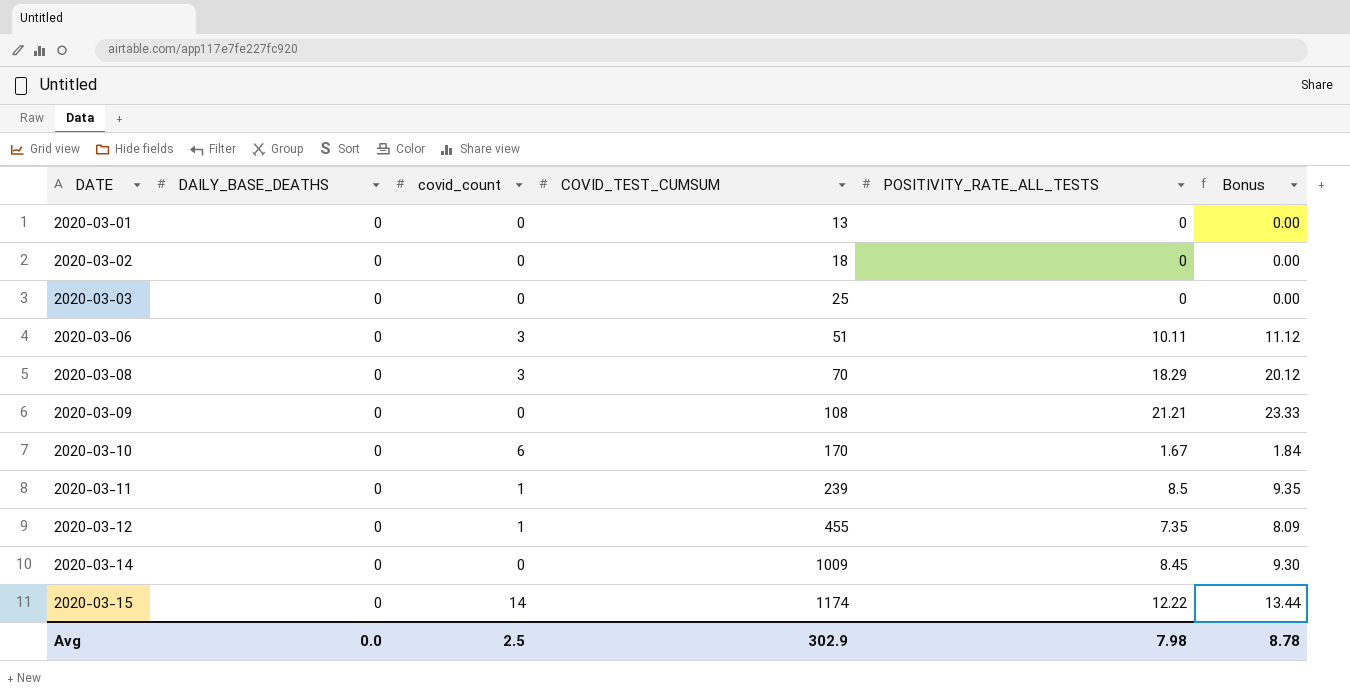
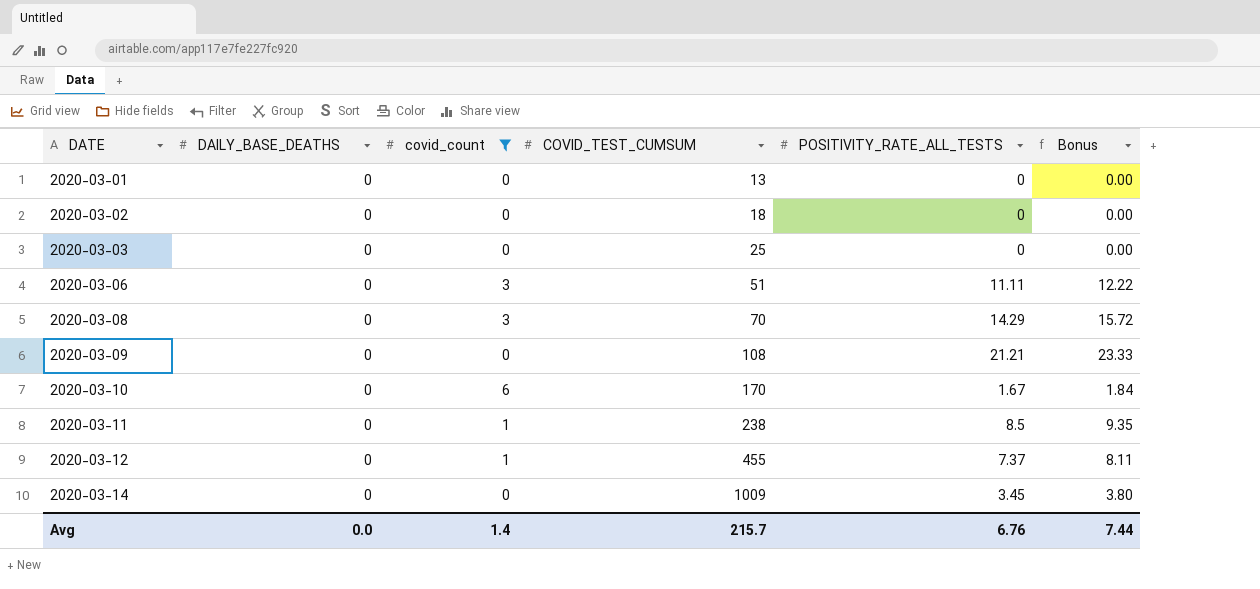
filter: none -> covid_count != 14
2020-03-06 | POSITIVITY_RATE_ALL_TESTS: 10.11 -> 11.11
2020-03-06 | Bonus: 11.12 -> 12.22
2020-03-08 | POSITIVITY_RATE_ALL_TESTS: 18.29 -> 14.29
2020-03-08 | Bonus: 20.12 -> 15.72
2020-03-11 | COVID_TEST_CUMSUM: 239 -> 238
2020-03-12 | POSITIVITY_RATE_ALL_TESTS: 7.35 -> 7.37
2020-03-12 | Bonus: 8.09 -> 8.11
2020-03-14 | POSITIVITY_RATE_ALL_TESTS: 8.45 -> 3.45
2020-03-14 | Bonus: 9.30 -> 3.80
Avg | covid_count: 2.5 -> 1.4
Avg | COVID_TEST_CUMSUM: 302.9 -> 215.7
Avg | POSITIVITY_RATE_ALL_TESTS: 7.98 -> 6.76
Avg | Bonus: 8.78 -> 7.44

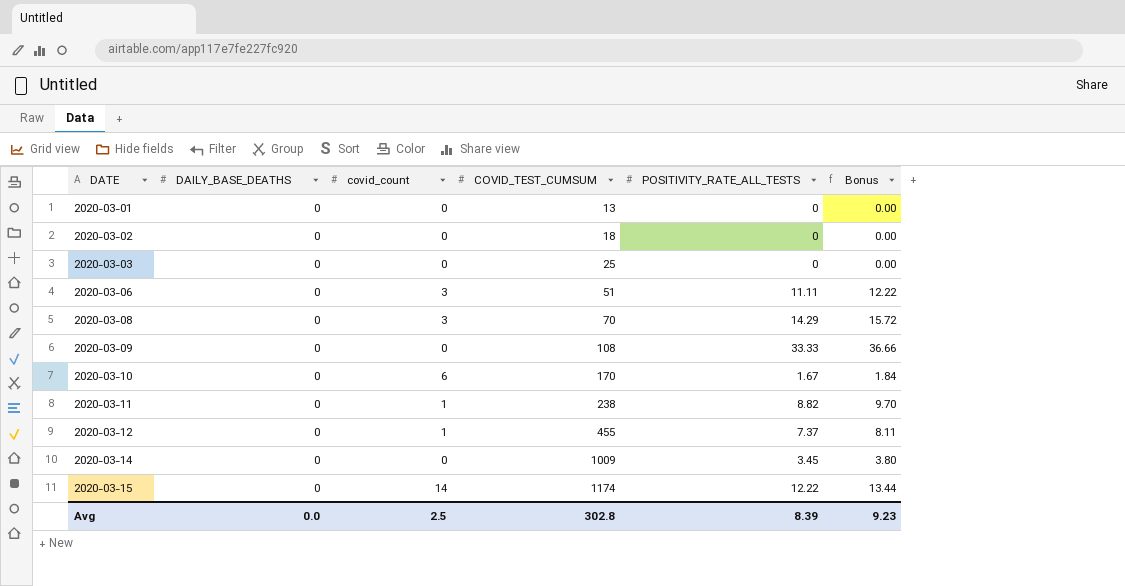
filter: covid_count != 14 -> none
2020-03-09 | POSITIVITY_RATE_ALL_TESTS: 21.21 -> 33.33
2020-03-09 | Bonus: 23.33 -> 36.66
2020-03-11 | POSITIVITY_RATE_ALL_TESTS: 8.5 -> 8.82
2020-03-11 | Bonus: 9.35 -> 9.70
Avg | covid_count: 1.4 -> 2.5
Avg | COVID_TEST_CUMSUM: 215.7 -> 302.8
Avg | POSITIVITY_RATE_ALL_TESTS: 6.76 -> 8.39
Avg | Bonus: 7.44 -> 9.23

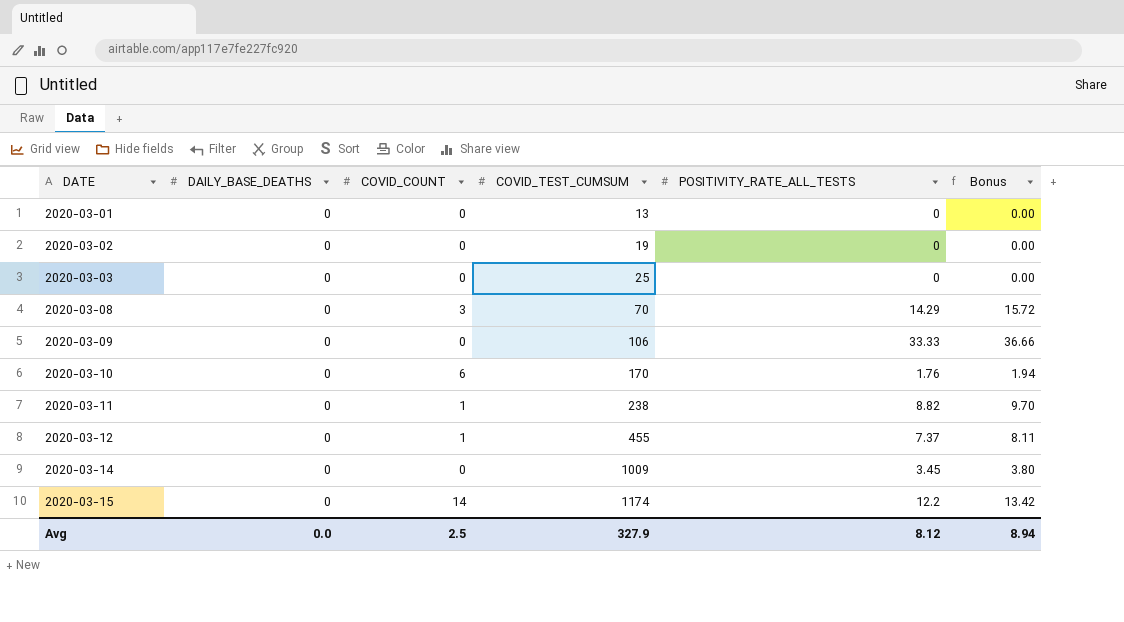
column name: covid_count -> COVID_COUNT
row 2020-03-06: 0 | 3 | 51 | 11.11 | 12.22 -> none
2020-03-02 | COVID_TEST_CUMSUM: 18 -> 19
2020-03-09 | COVID_TEST_CUMSUM: 108 -> 106
2020-03-10 | POSITIVITY_RATE_ALL_TESTS: 1.67 -> 1.76
2020-03-10 | Bonus: 1.84 -> 1.94
2020-03-15 | POSITIVITY_RATE_ALL_TESTS: 12.22 -> 12.2
2020-03-15 | Bonus: 13.44 -> 13.42
Avg | COVID_TEST_CUMSUM: 302.8 -> 327.9
Avg | POSITIVITY_RATE_ALL_TESTS: 8.39 -> 8.12
Avg | Bonus: 9.23 -> 8.94

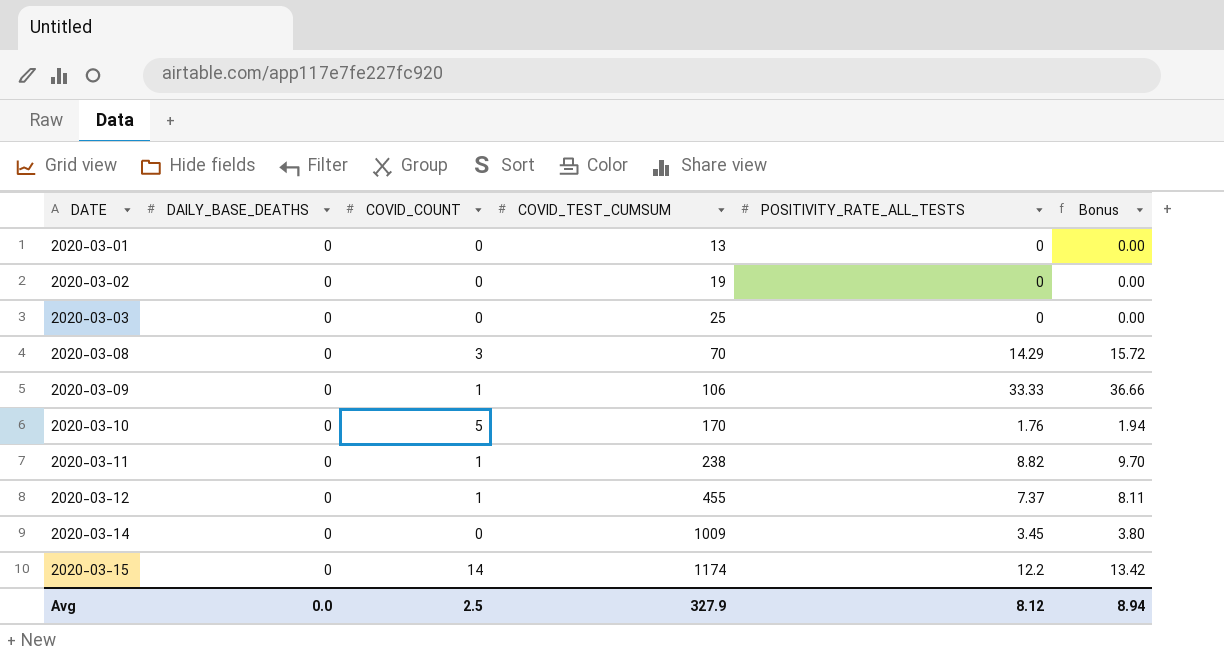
2020-03-09 | COVID_COUNT: 0 -> 1
2020-03-10 | COVID_COUNT: 6 -> 5

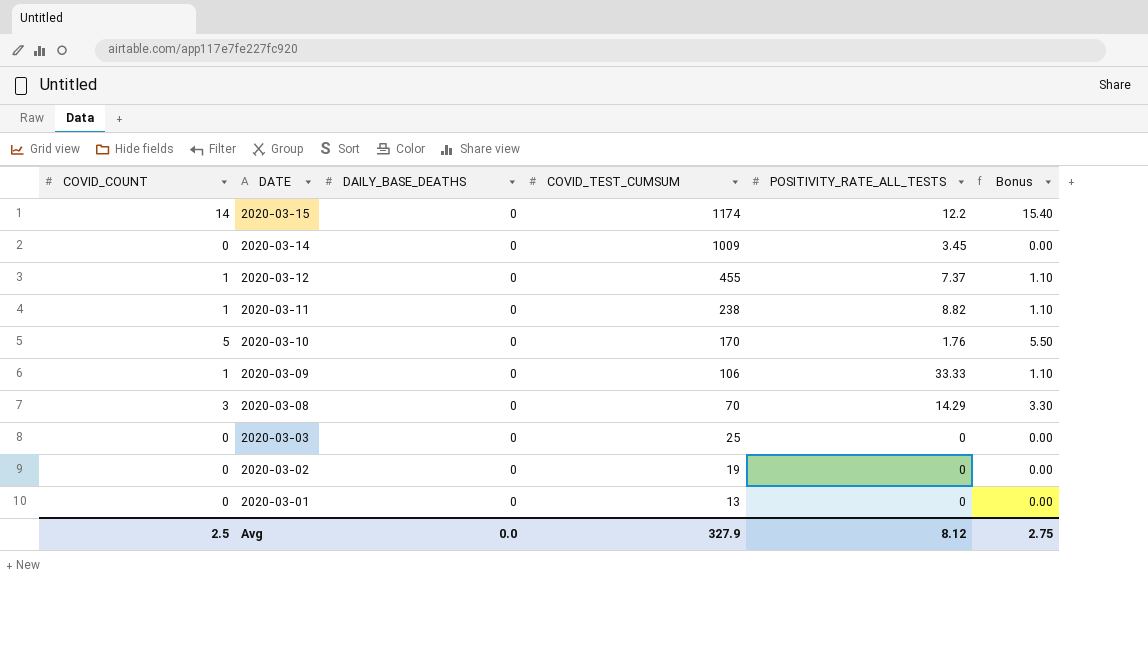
row order: DATE ascending -> DATE descending
column COVID_COUNT | position: 3 -> 1
column Bonus | formula: [POSITIVITY_RATE_ALL_TESTS] * 1.1 -> [COVID_COUNT] * 1.1
Avg | Bonus: 8.94 -> 2.75

